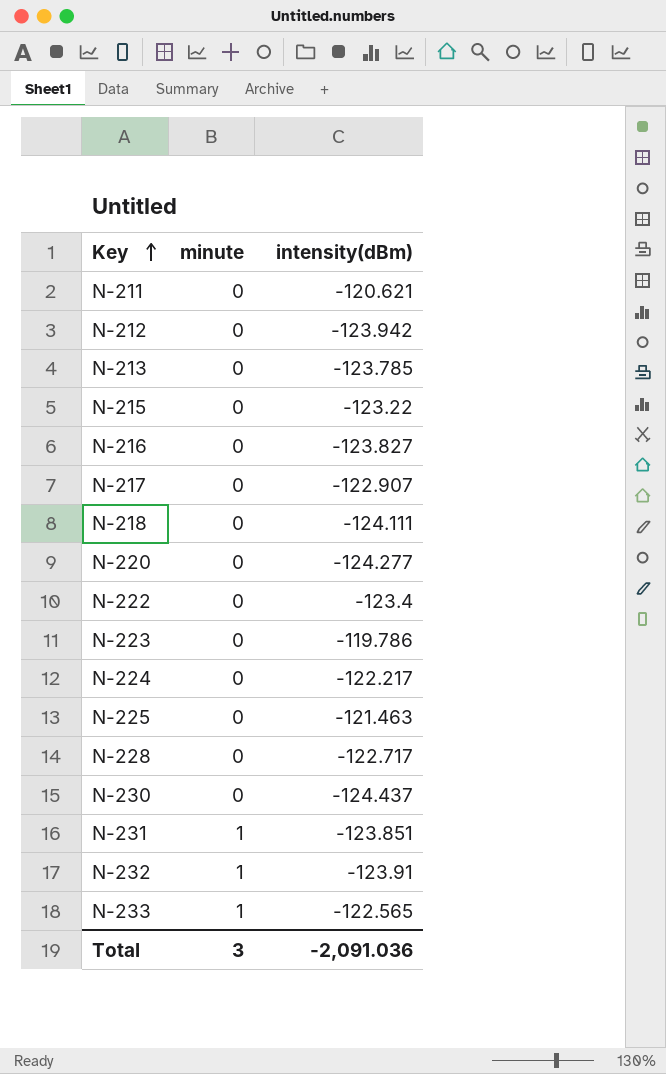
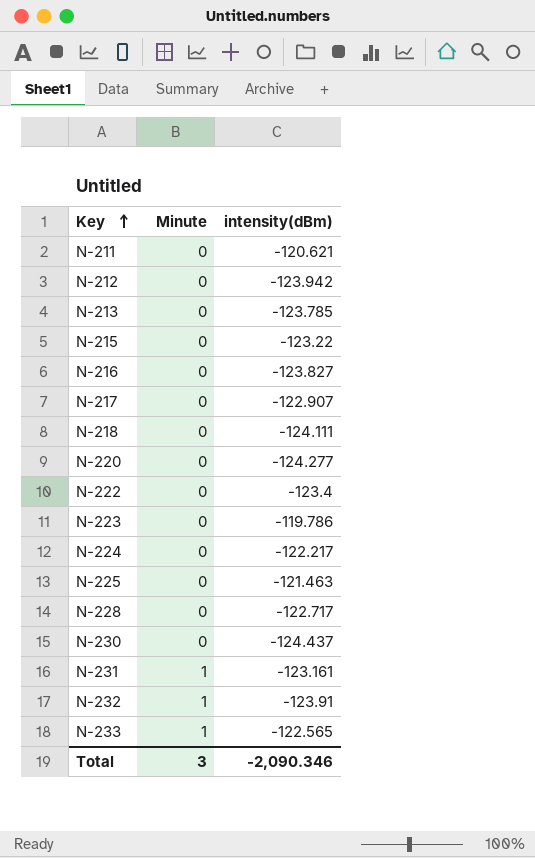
column name: minute -> Minute
N-231 | intensity(dBm): -123.851 -> -123.161
Total | intensity(dBm): -2,091.036 -> -2,090.346

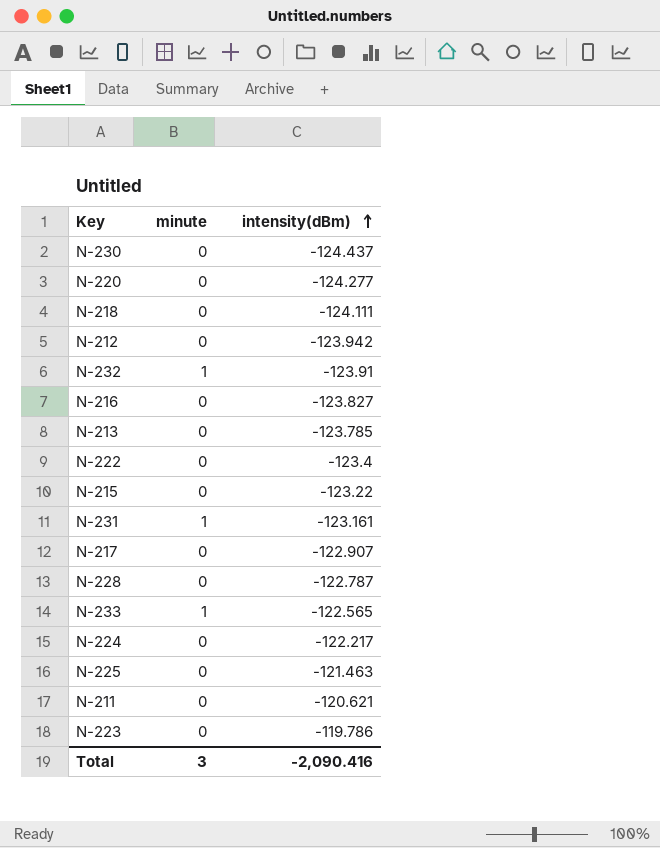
row order: Key ascending -> intensity(dBm) ascending
column name: Minute -> minute
N-228 | intensity(dBm): -122.717 -> -122.787
Total | intensity(dBm): -2,090.346 -> -2,090.416

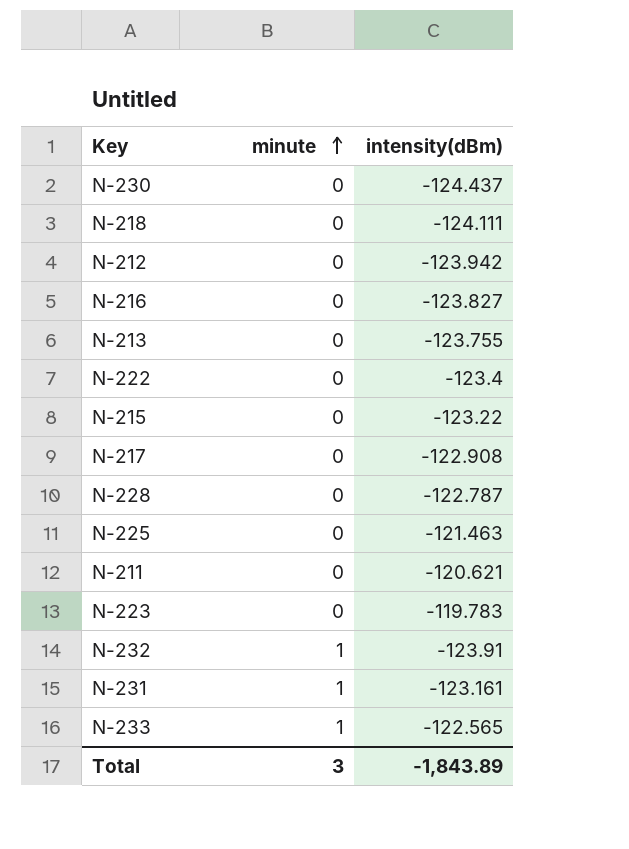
row order: intensity(dBm) ascending -> minute ascending
row N-220: 0 | -124.277 -> none
row N-224: 0 | -122.217 -> none
N-213 | intensity(dBm): -123.785 -> -123.755
N-217 | intensity(dBm): -122.907 -> -122.908
N-223 | intensity(dBm): -119.786 -> -119.783
Total | intensity(dBm): -2,090.416 -> -1,843.89

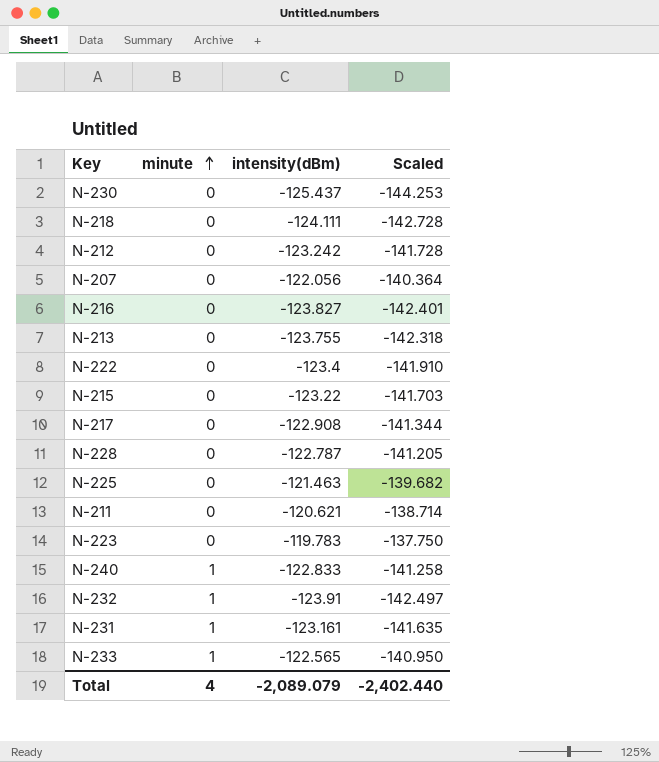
column Scaled | formula: none -> [intensity(dBm)] * 1.15
N-230 | intensity(dBm): -124.437 -> -125.437
N-212 | intensity(dBm): -123.942 -> -123.242
row N-207: none -> 0 | -122.056 | -140.364
row N-240: none -> 1 | -122.833 | -141.258
Total | minute: 3 -> 4
Total | intensity(dBm): -1,843.89 -> -2,089.079

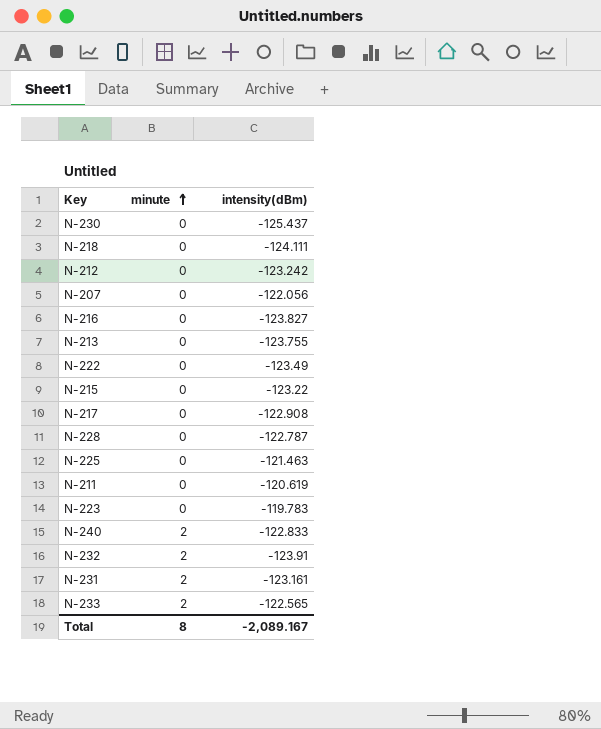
column Scaled | formula: [intensity(dBm)] * 1.15 -> none
N-222 | intensity(dBm): -123.4 -> -123.49
N-211 | intensity(dBm): -120.621 -> -120.619
N-240 | minute: 1 -> 2
N-232 | minute: 1 -> 2
N-231 | minute: 1 -> 2
N-233 | minute: 1 -> 2
Total | minute: 4 -> 8
Total | intensity(dBm): -2,089.079 -> -2,089.167

